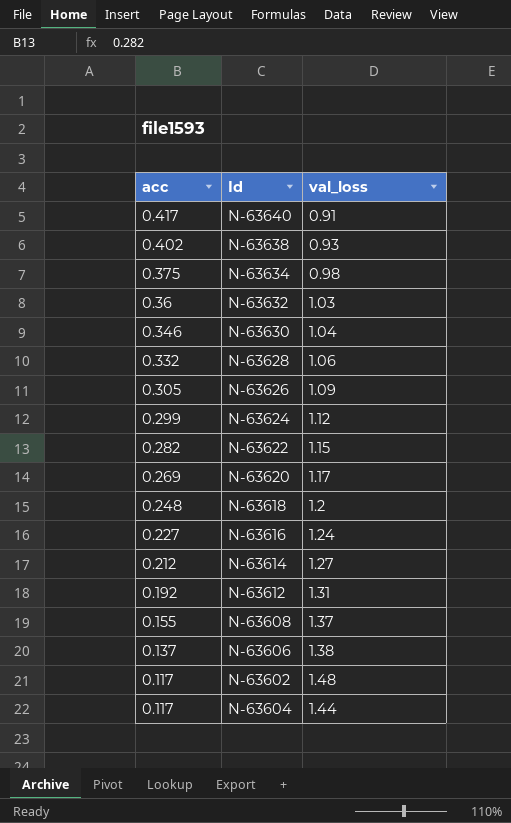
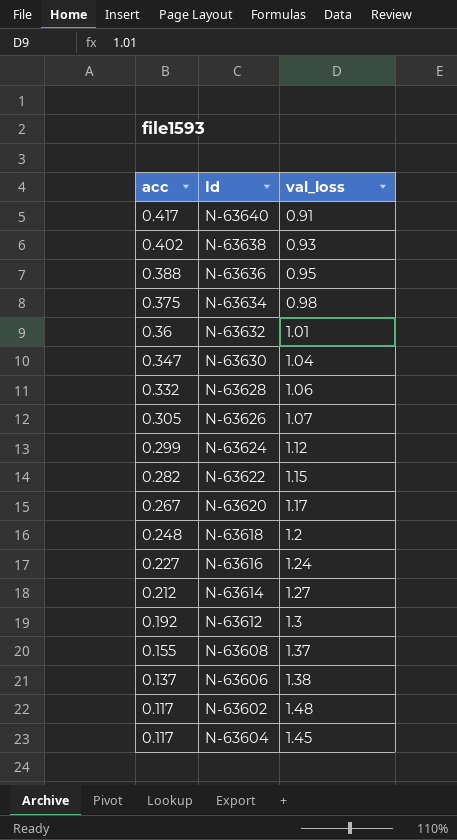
row N-63636: none -> 0.388 | 0.95
N-63632 | val_loss: 1.03 -> 1.01
N-63630 | acc: 0.346 -> 0.347
N-63626 | val_loss: 1.09 -> 1.07
N-63620 | acc: 0.269 -> 0.267
N-63612 | val_loss: 1.31 -> 1.3
N-63604 | val_loss: 1.44 -> 1.45

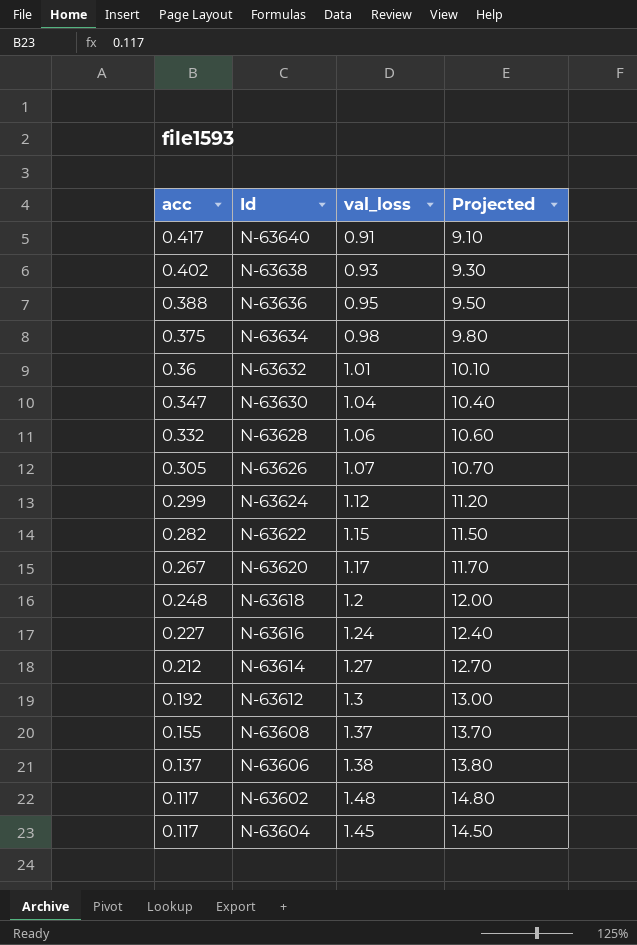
column Projected | formula: none -> [val_loss] * 10

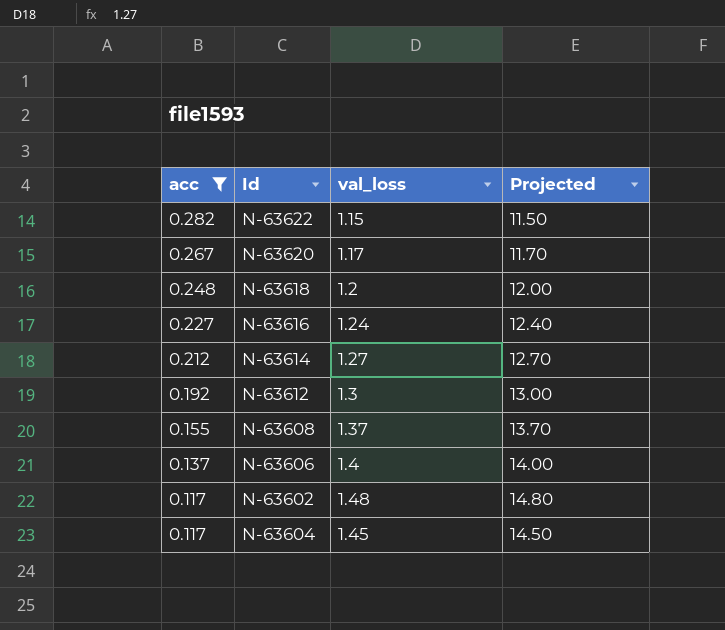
filter: none -> acc <= 0.282
N-63606 | val_loss: 1.38 -> 1.4
N-63606 | Projected: 13.80 -> 14.00

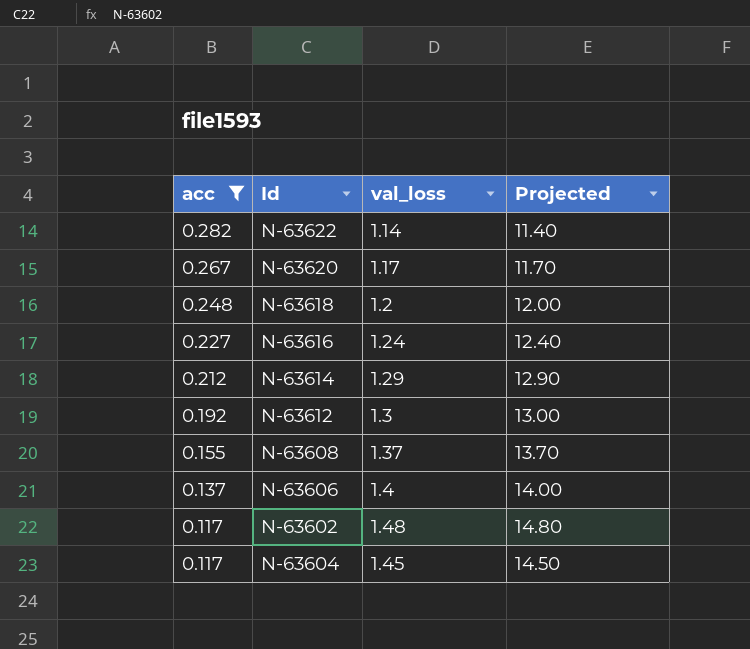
N-63622 | val_loss: 1.15 -> 1.14
N-63622 | Projected: 11.50 -> 11.40
N-63614 | val_loss: 1.27 -> 1.29
N-63614 | Projected: 12.70 -> 12.90

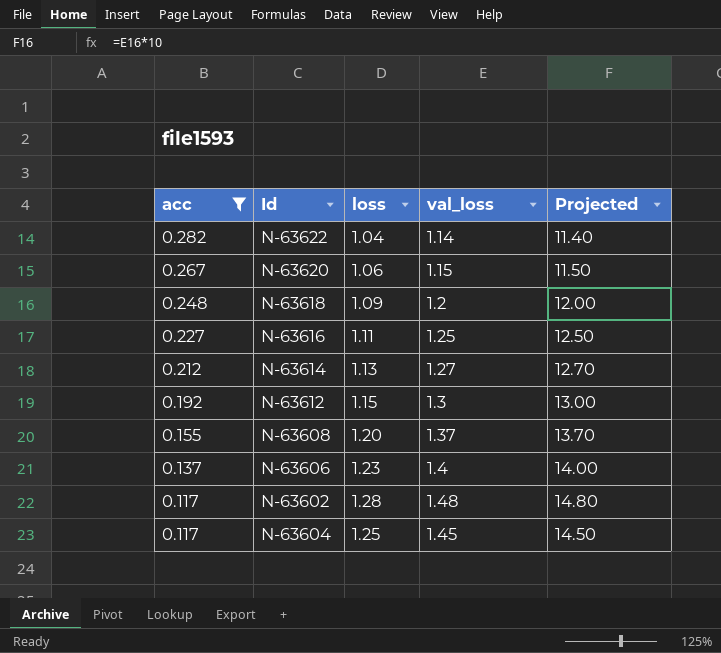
column loss | position: none -> 3
N-63620 | val_loss: 1.17 -> 1.15
N-63620 | Projected: 11.70 -> 11.50
N-63616 | val_loss: 1.24 -> 1.25
N-63616 | Projected: 12.40 -> 12.50
N-63614 | val_loss: 1.29 -> 1.27
N-63614 | Projected: 12.90 -> 12.70

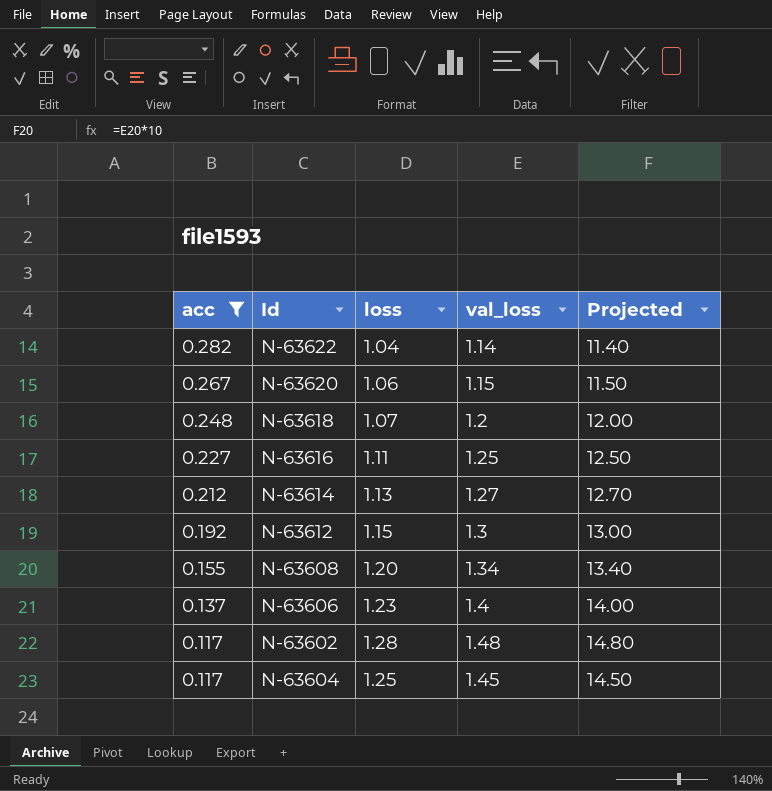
N-63618 | loss: 1.09 -> 1.07
N-63608 | val_loss: 1.37 -> 1.34
N-63608 | Projected: 13.70 -> 13.40

